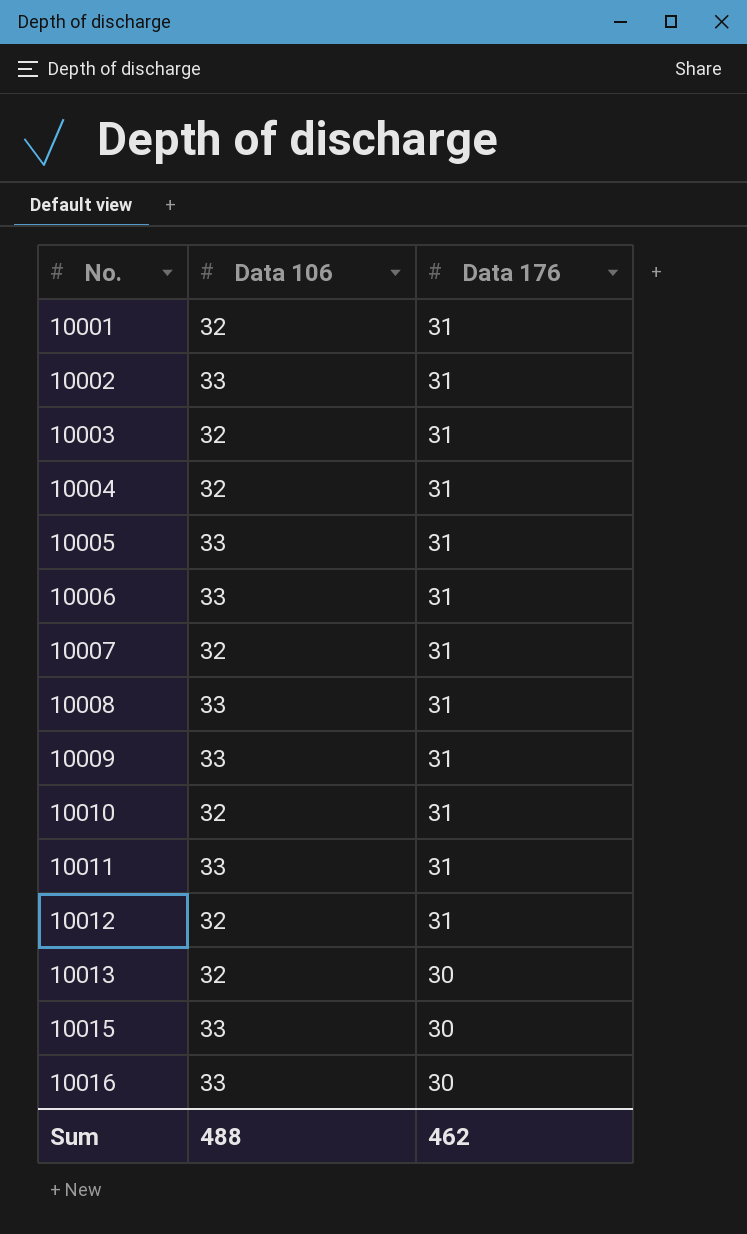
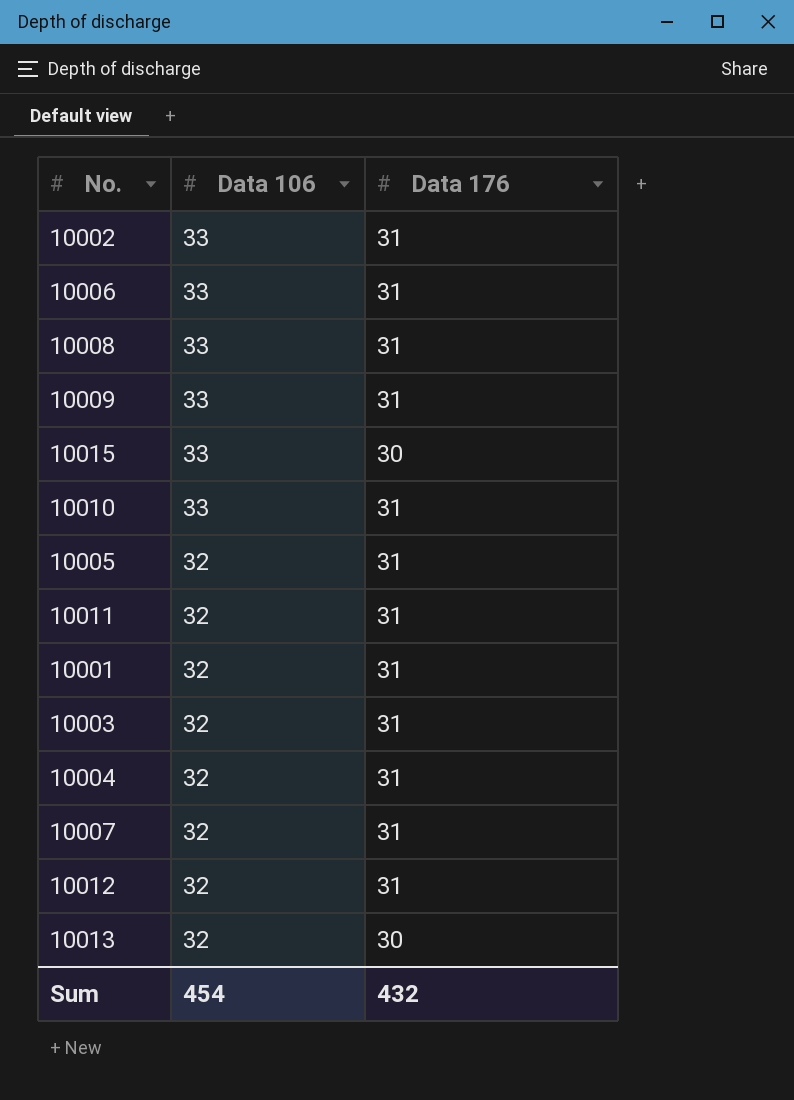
row order: No. ascending -> Data 106 descending
row 10016: 33 | 30 -> none
10010 | Data 106: 32 -> 33
10005 | Data 106: 33 -> 32
10011 | Data 106: 33 -> 32
Sum | Data 106: 488 -> 454
Sum | Data 176: 462 -> 432

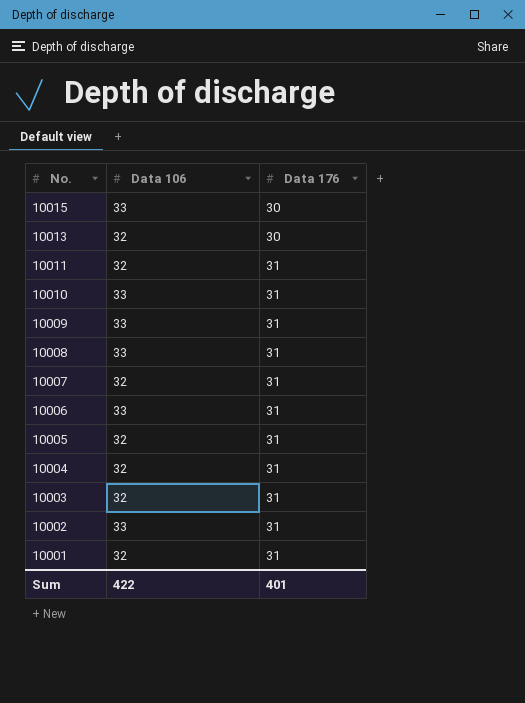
row order: Data 106 descending -> No. descending
row 10012: 32 | 31 -> none
Sum | Data 106: 454 -> 422
Sum | Data 176: 432 -> 401

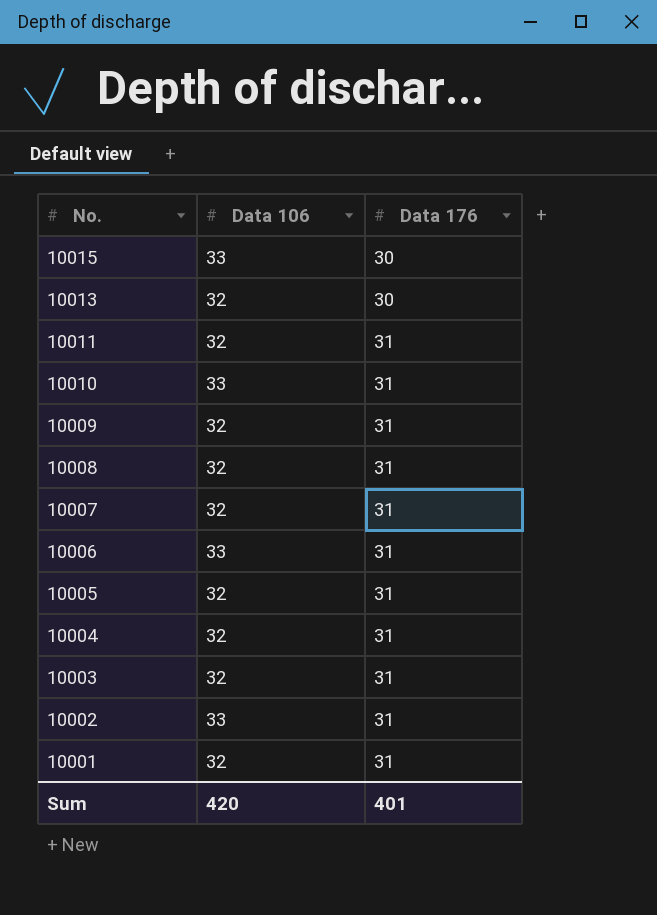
10009 | Data 106: 33 -> 32
10008 | Data 106: 33 -> 32
Sum | Data 106: 422 -> 420

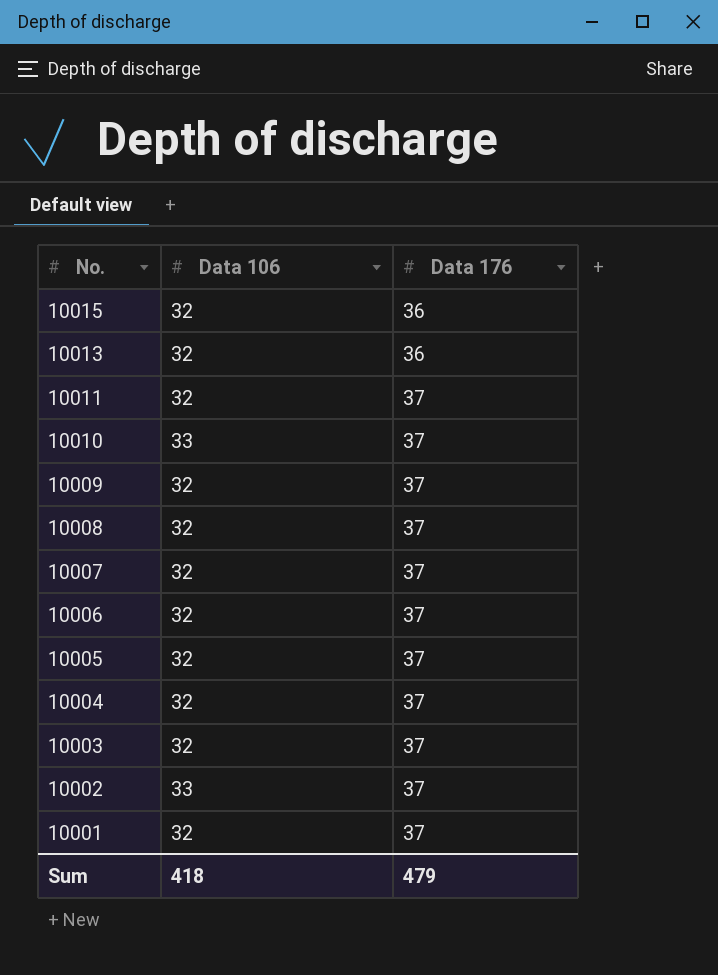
10015 | Data 106: 33 -> 32
10015 | Data 176: 30 -> 36
10013 | Data 176: 30 -> 36
10011 | Data 176: 31 -> 37
10010 | Data 176: 31 -> 37
10009 | Data 176: 31 -> 37
10008 | Data 176: 31 -> 37
10007 | Data 176: 31 -> 37
10006 | Data 106: 33 -> 32
10006 | Data 176: 31 -> 37
10005 | Data 176: 31 -> 37
10004 | Data 176: 31 -> 37
10003 | Data 176: 31 -> 37
10002 | Data 176: 31 -> 37
10001 | Data 176: 31 -> 37
Sum | Data 106: 420 -> 418
Sum | Data 176: 401 -> 479

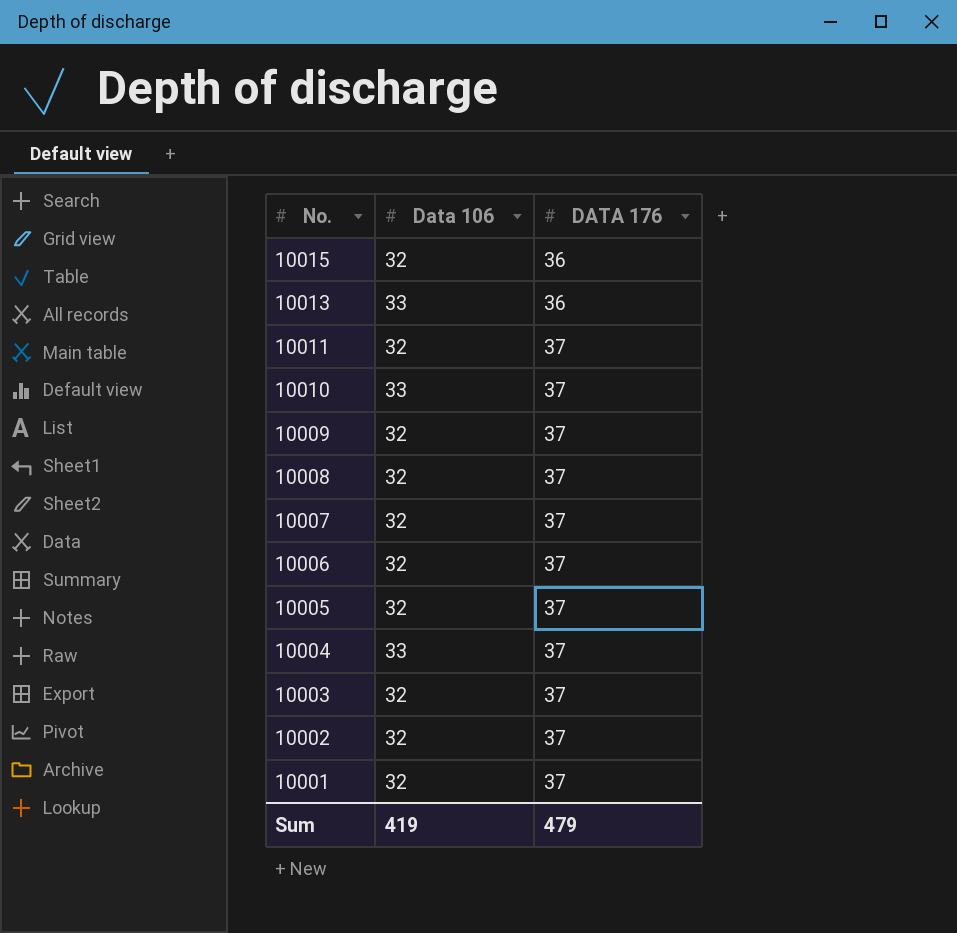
column name: Data 176 -> DATA 176
10013 | Data 106: 32 -> 33
10004 | Data 106: 32 -> 33
10002 | Data 106: 33 -> 32
Sum | Data 106: 418 -> 419

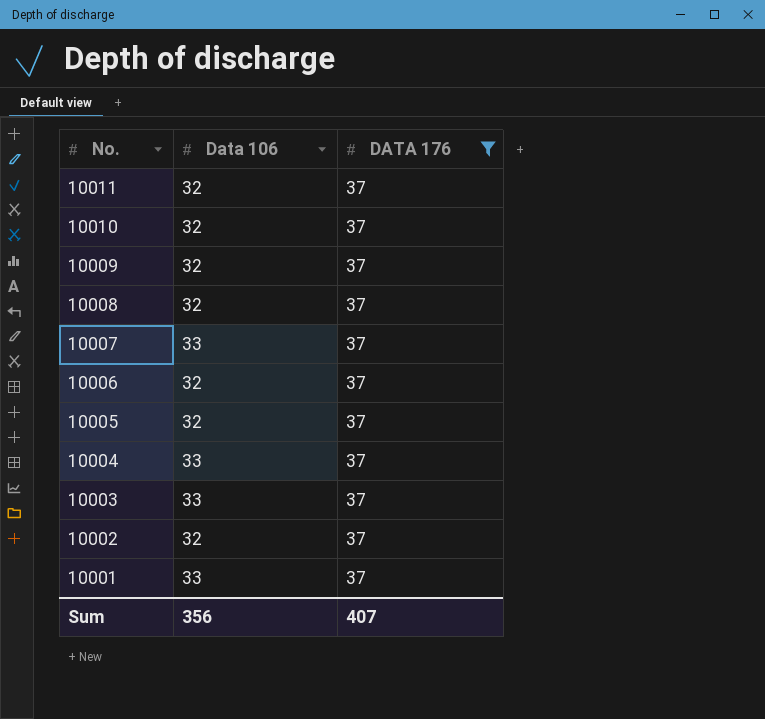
filter: none -> DATA 176 = 37
10010 | Data 106: 33 -> 32
10007 | Data 106: 32 -> 33
10003 | Data 106: 32 -> 33
10001 | Data 106: 32 -> 33
Sum | Data 106: 419 -> 356
Sum | DATA 176: 479 -> 407

